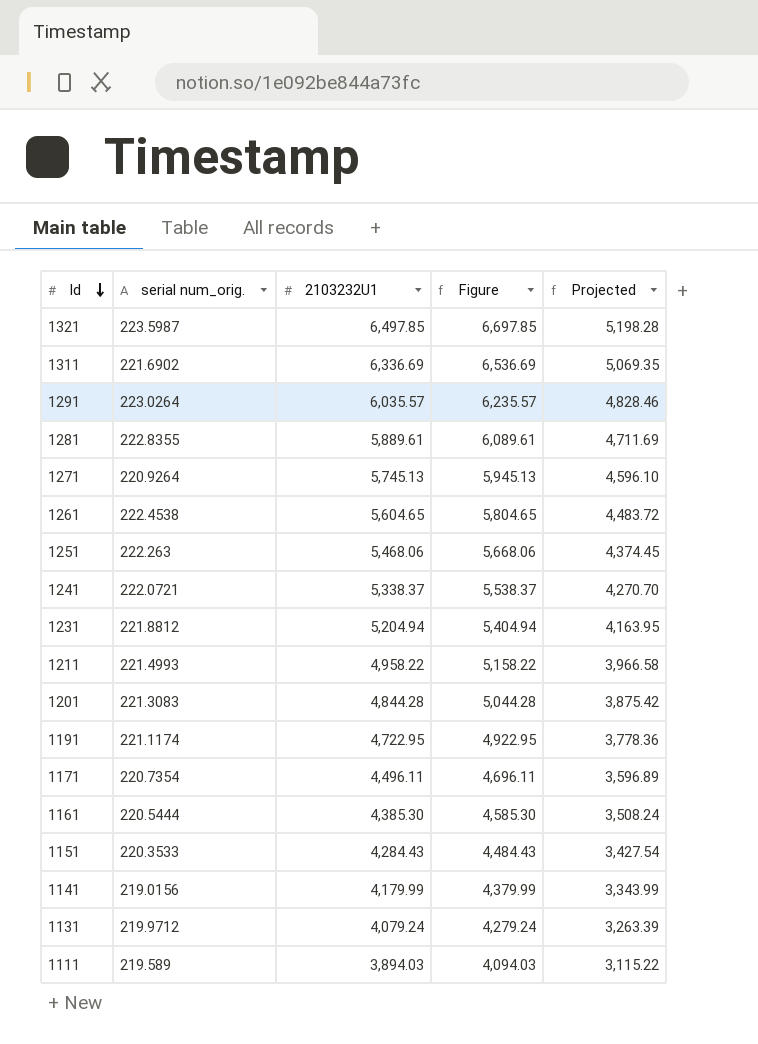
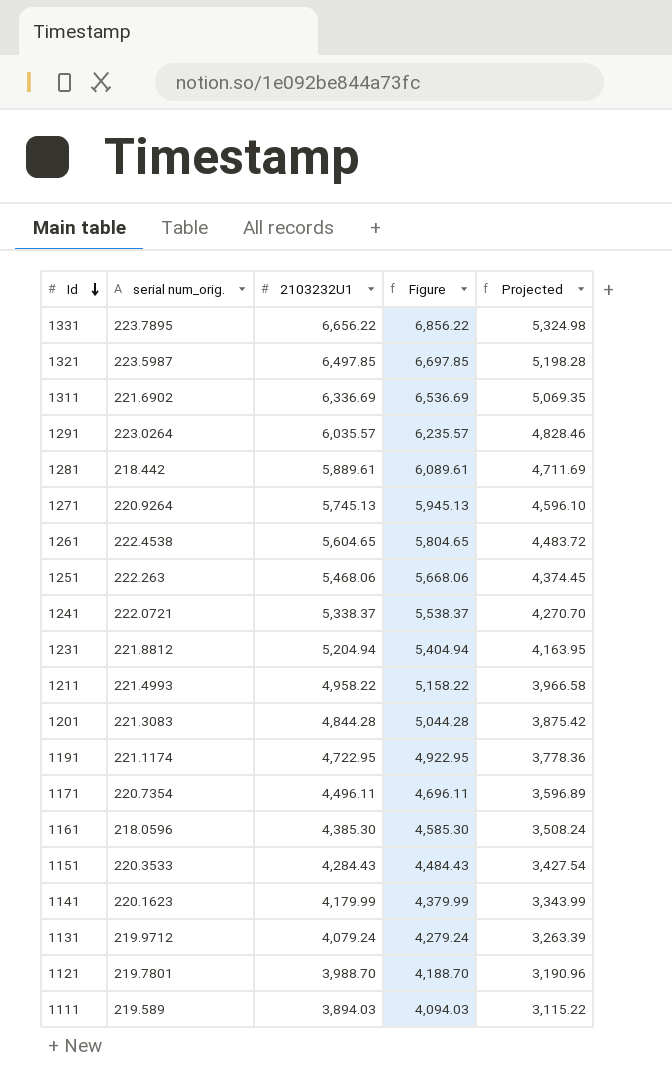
row 1331: none -> 223.7895 | 6,656.22 | 6,856.22 | 5,324.98
1281 | serial num_orig.: 222.8355 -> 218.442
1161 | serial num_orig.: 220.5444 -> 218.0596
1141 | serial num_orig.: 219.0156 -> 220.1623
row 1121: none -> 219.7801 | 3,988.70 | 4,188.70 | 3,190.96

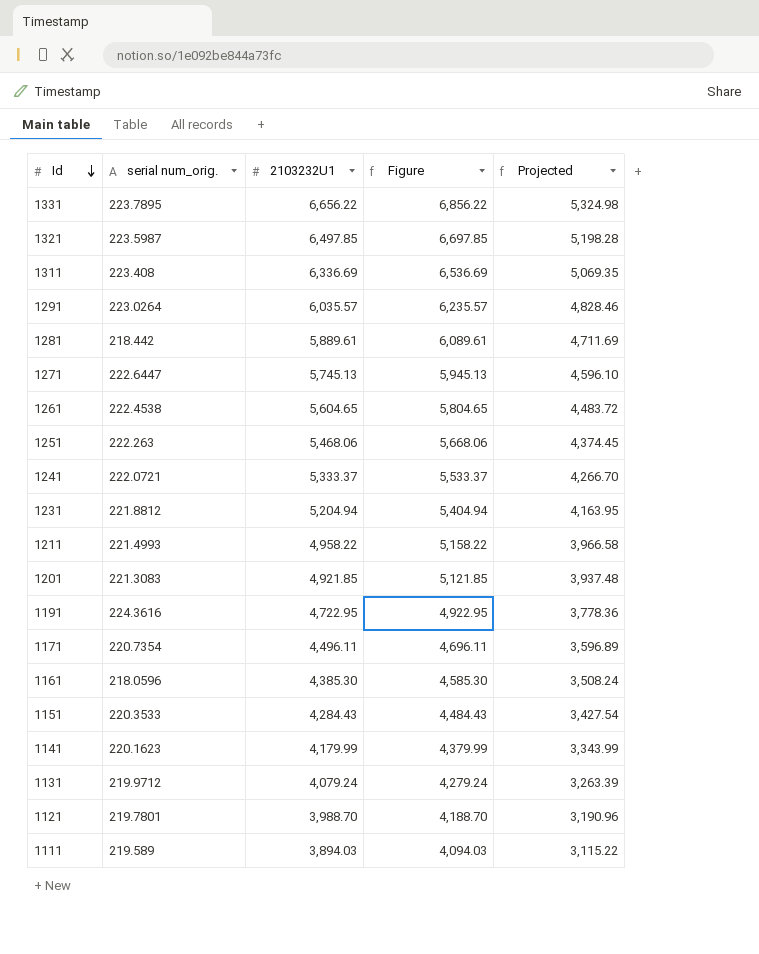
1311 | serial num_orig.: 221.6902 -> 223.408
1271 | serial num_orig.: 220.9264 -> 222.6447
1241 | 2103232U1: 5,338.37 -> 5,333.37
1241 | Figure: 5,538.37 -> 5,533.37
1241 | Projected: 4,270.70 -> 4,266.70
1201 | 2103232U1: 4,844.28 -> 4,921.85
1201 | Figure: 5,044.28 -> 5,121.85
1201 | Projected: 3,875.42 -> 3,937.48
1191 | serial num_orig.: 221.1174 -> 224.3616

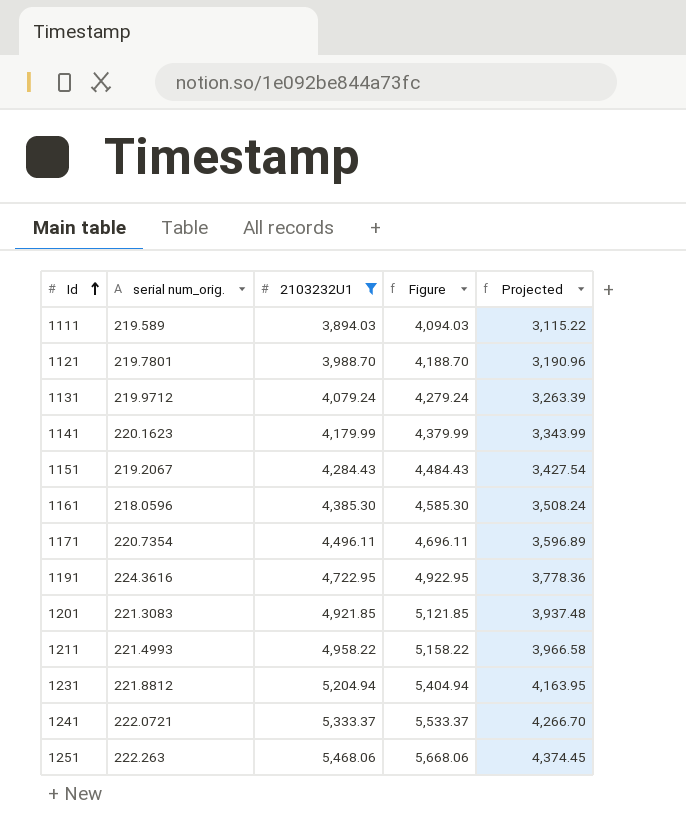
filter: none -> 2103232U1 <= 5,468.06
row order: Id descending -> Id ascending
1151 | serial num_orig.: 220.3533 -> 219.2067

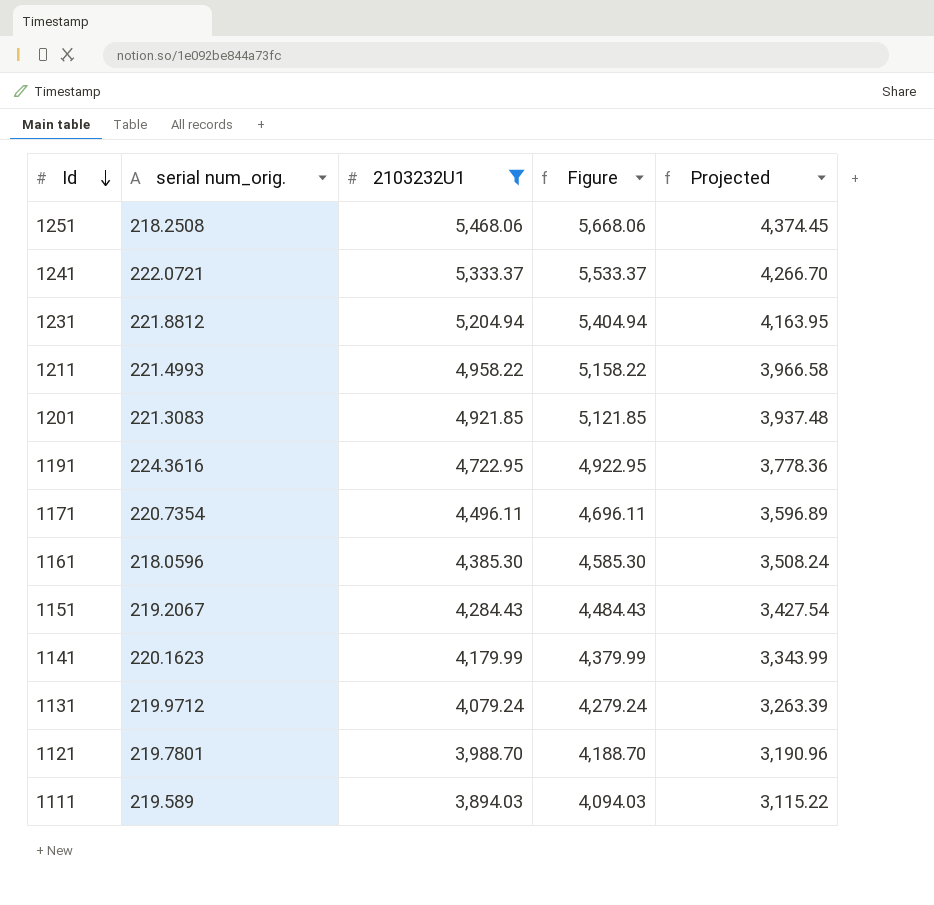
row order: Id ascending -> Id descending
1251 | serial num_orig.: 222.263 -> 218.2508

